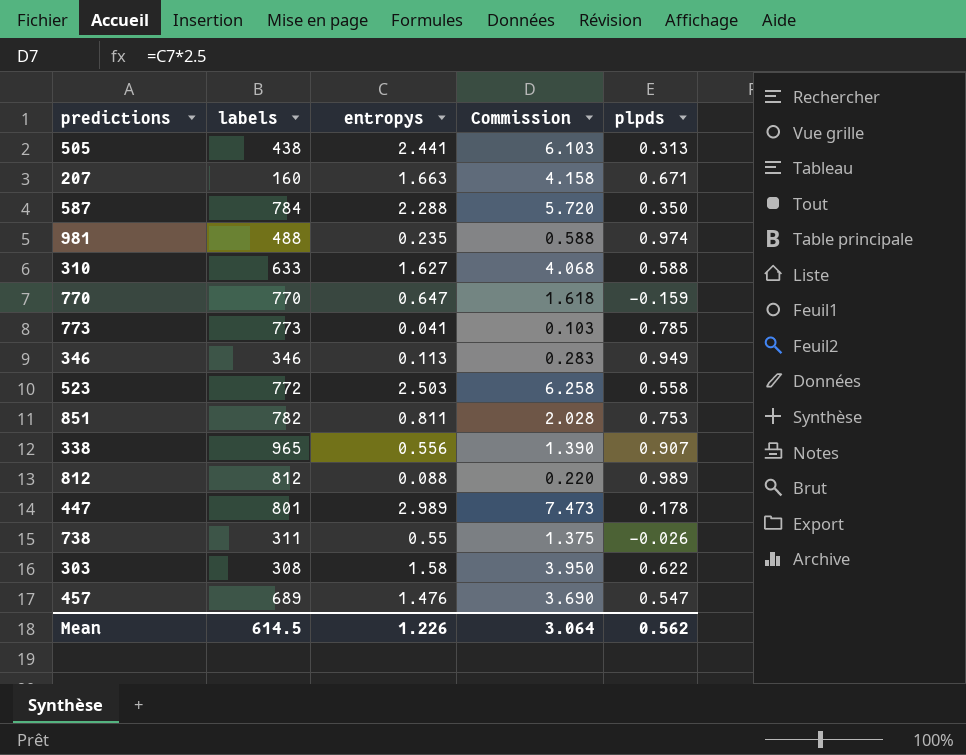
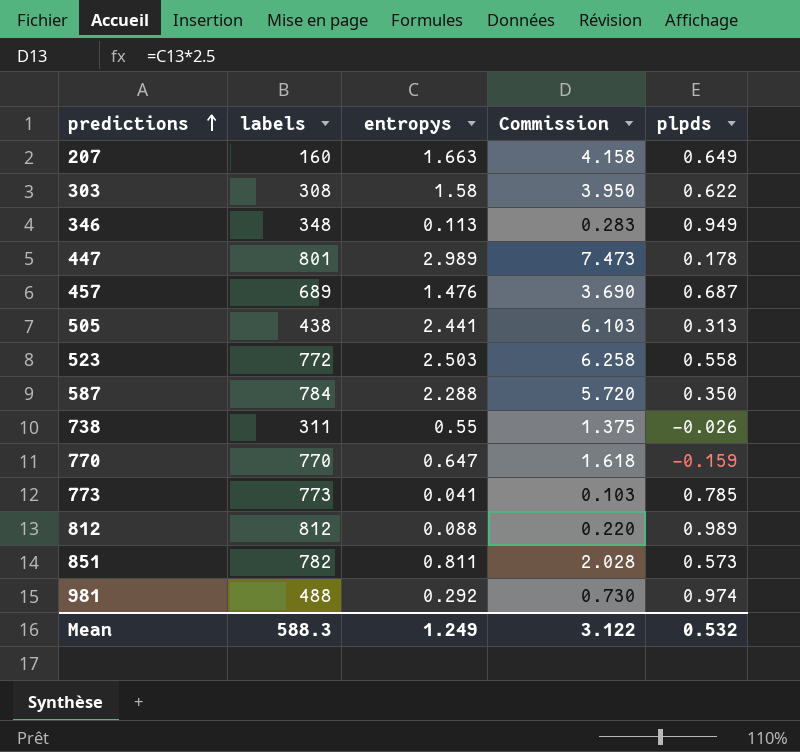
row order: none -> predictions ascending
row 310: 633 | 1.627 | 4.068 | 0.588 -> none
row 338: 965 | 0.556 | 1.390 | 0.907 -> none
207 | plpds: 0.671 -> 0.649
346 | labels: 346 -> 348
457 | plpds: 0.547 -> 0.687
851 | plpds: 0.753 -> 0.573
981 | entropys: 0.235 -> 0.292
981 | Commission: 0.588 -> 0.730
Mean | labels: 614.5 -> 588.3
Mean | entropys: 1.226 -> 1.249
Mean | Commission: 3.064 -> 3.122
Mean | plpds: 0.562 -> 0.532

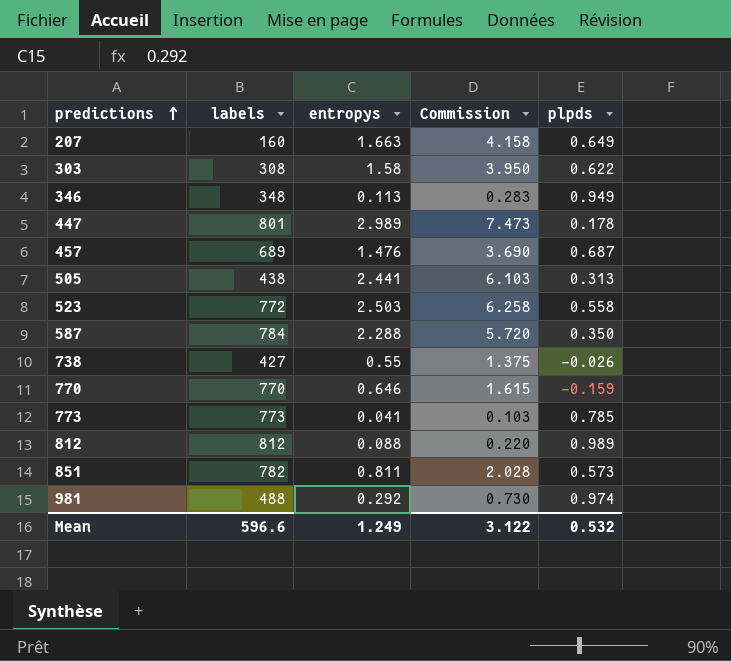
738 | labels: 311 -> 427
770 | entropys: 0.647 -> 0.646
770 | Commission: 1.618 -> 1.615
Mean | labels: 588.3 -> 596.6

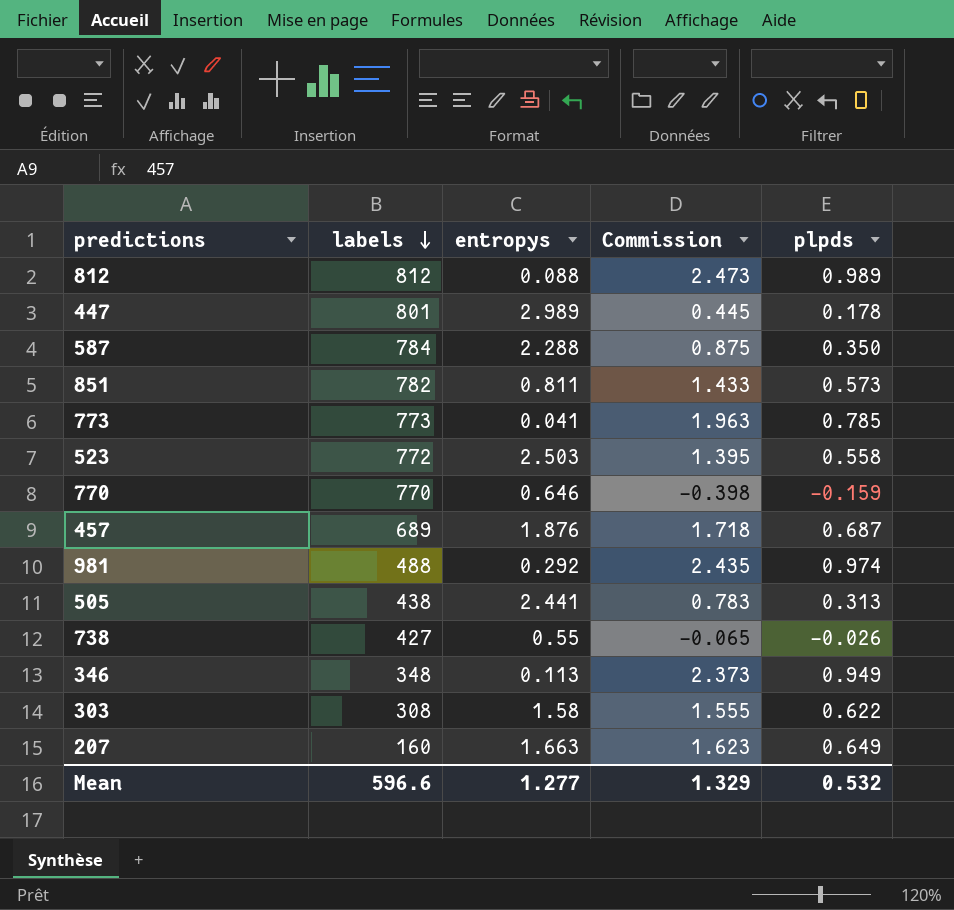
row order: predictions ascending -> labels descending
column Commission | formula: [entropys] * 2.5 -> [plpds] * 2.5
457 | entropys: 1.476 -> 1.876
Mean | entropys: 1.249 -> 1.277
Mean | Commission: 3.122 -> 1.329

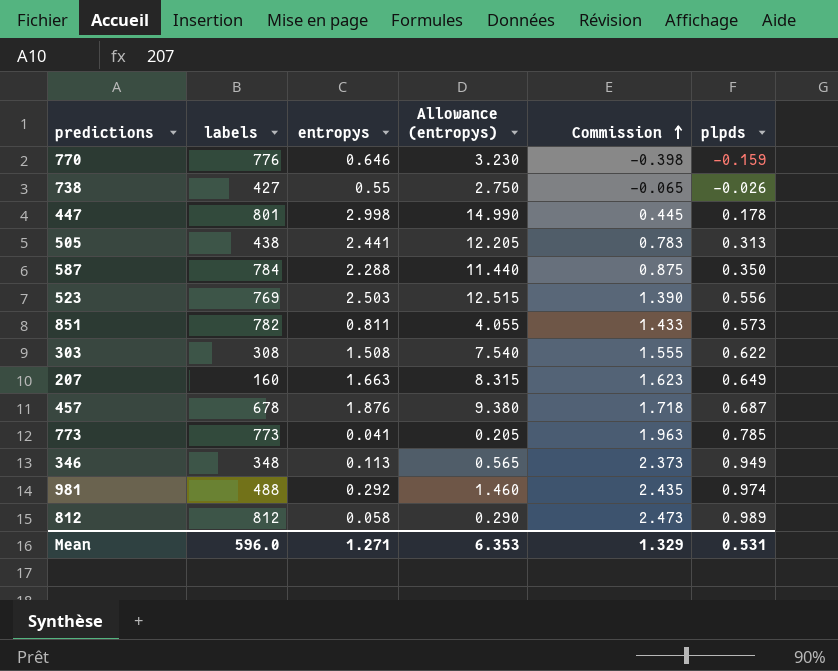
row order: labels descending -> Commission ascending
column Allowance (entropys) | formula: none -> [entropys] * 5
770 | labels: 770 -> 776
447 | entropys: 2.989 -> 2.998
523 | labels: 772 -> 769
523 | Commission: 1.395 -> 1.390
523 | plpds: 0.558 -> 0.556
303 | entropys: 1.58 -> 1.508
457 | labels: 689 -> 678
812 | entropys: 0.088 -> 0.058
Mean | labels: 596.6 -> 596.0
Mean | entropys: 1.277 -> 1.271
Mean | plpds: 0.532 -> 0.531

